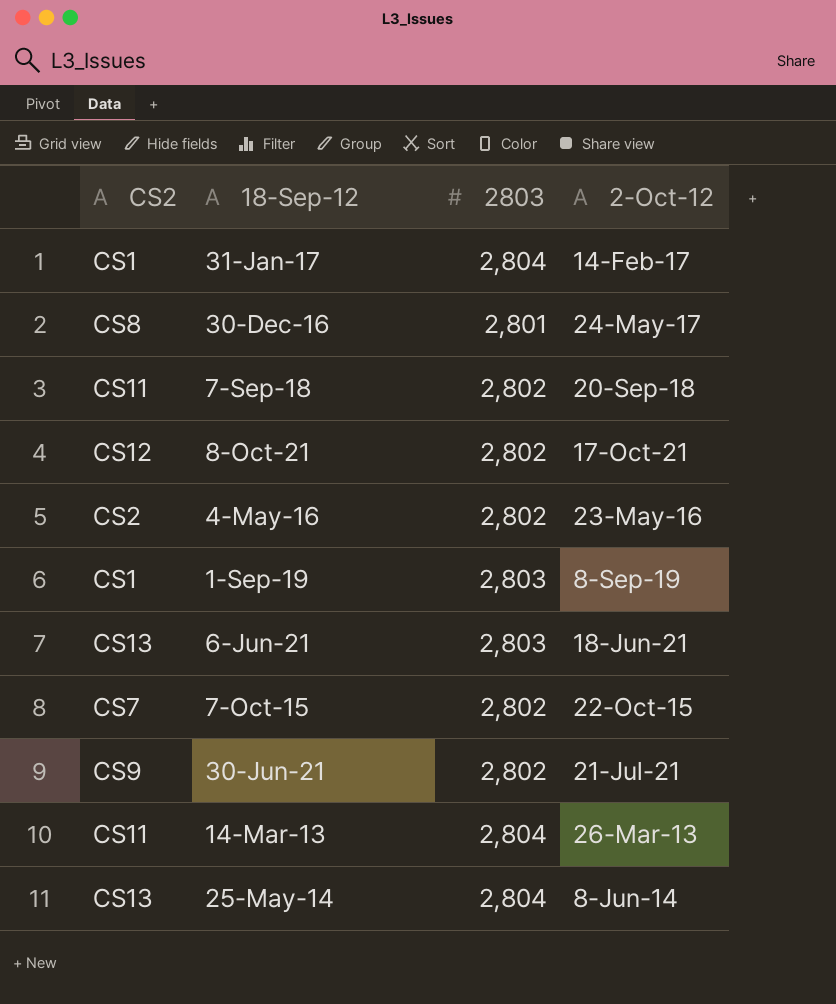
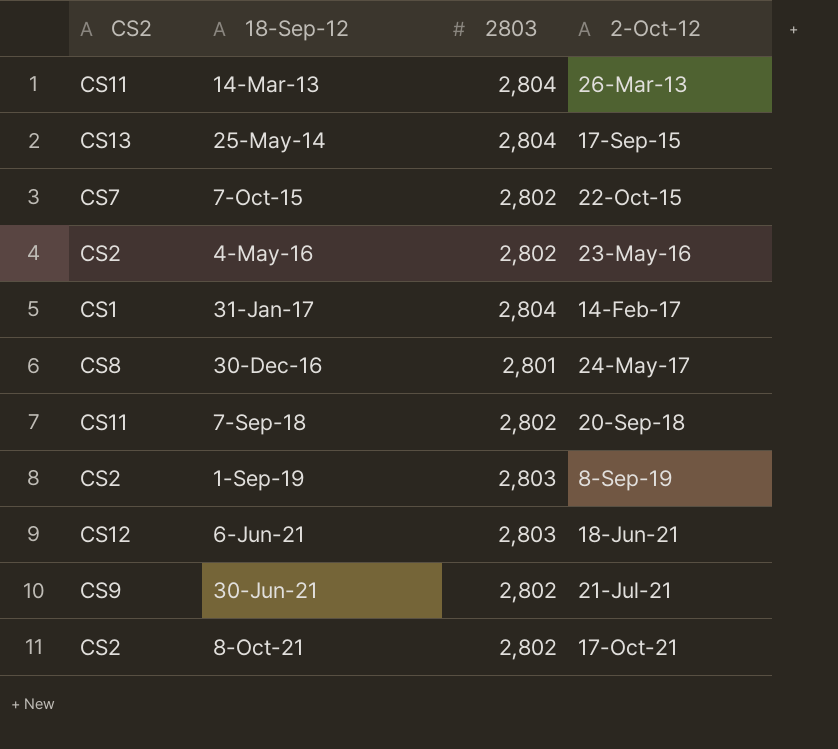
row order: none -> 2-Oct-12 ascending
25-May-14 | 2-Oct-12: 8-Jun-14 -> 17-Sep-15
1-Sep-19 | CS2: CS1 -> CS2
6-Jun-21 | CS2: CS13 -> CS12
8-Oct-21 | CS2: CS12 -> CS2

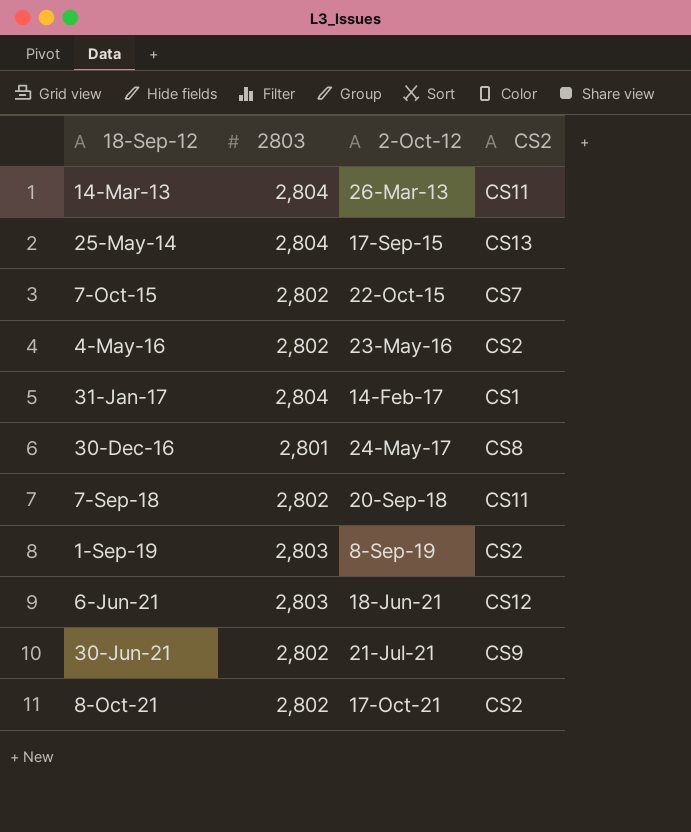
column CS2 | position: 1 -> 4

